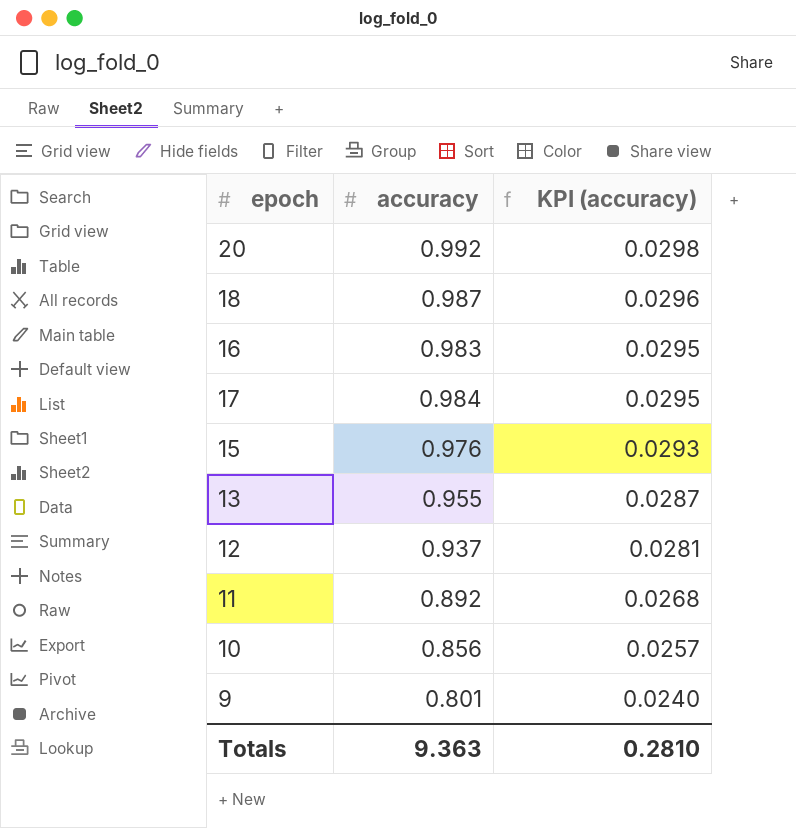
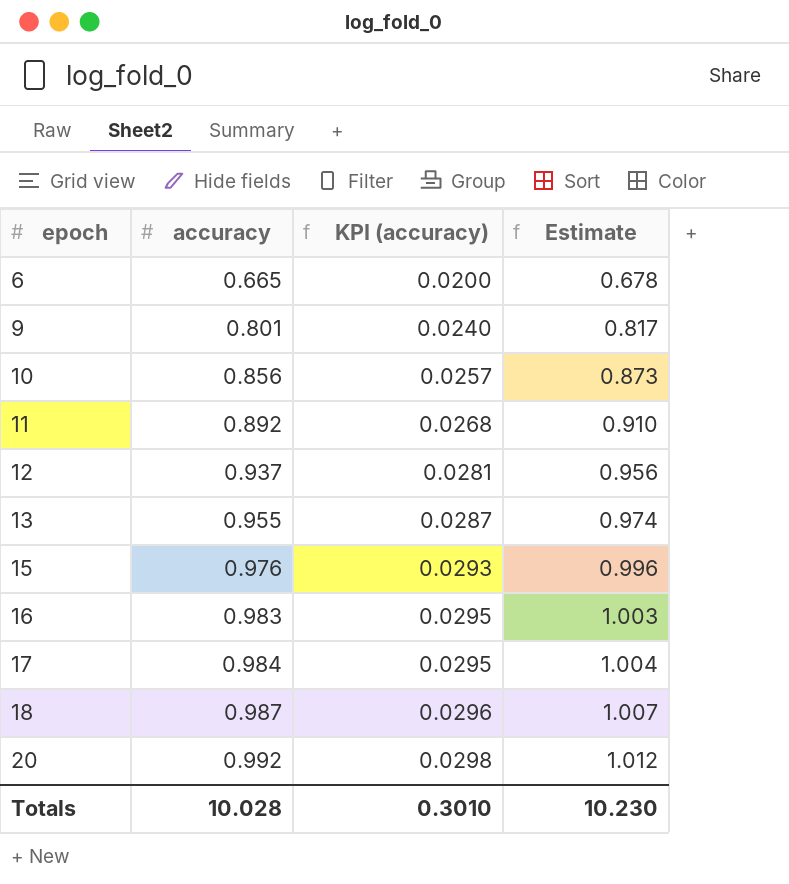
row order: KPI (accuracy) descending -> epoch ascending
column Estimate | formula: none -> [accuracy] * 1.02
row 6: none -> 0.665 | 0.0200 | 0.678
Totals | accuracy: 9.363 -> 10.028
Totals | KPI (accuracy): 0.2810 -> 0.3010

